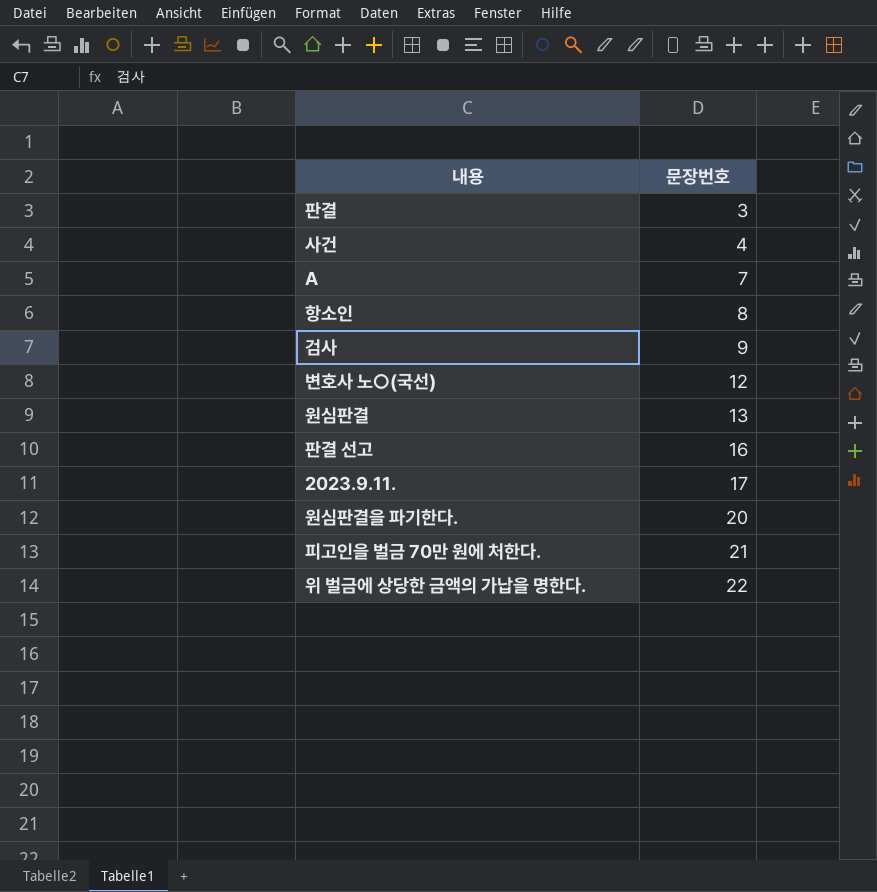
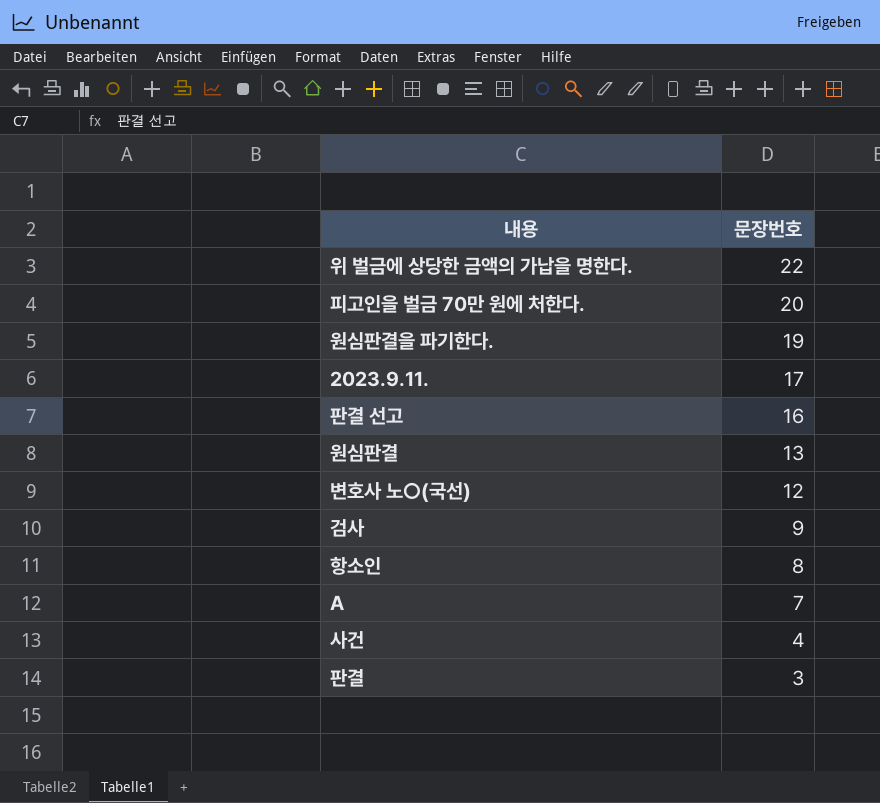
row order: 문장번호 ascending -> 문장번호 descending
피고인을 벌금 70만 원에 처한다. | 문장번호: 21 -> 20
원심판결을 파기한다. | 문장번호: 20 -> 19

